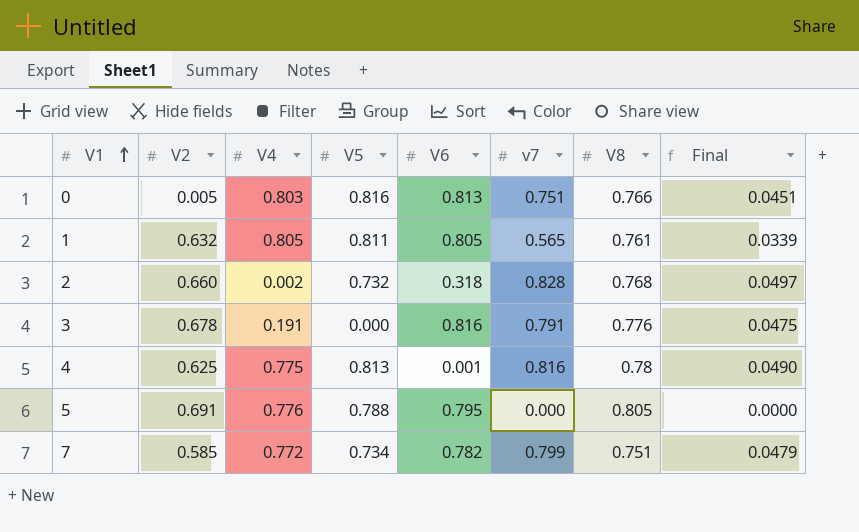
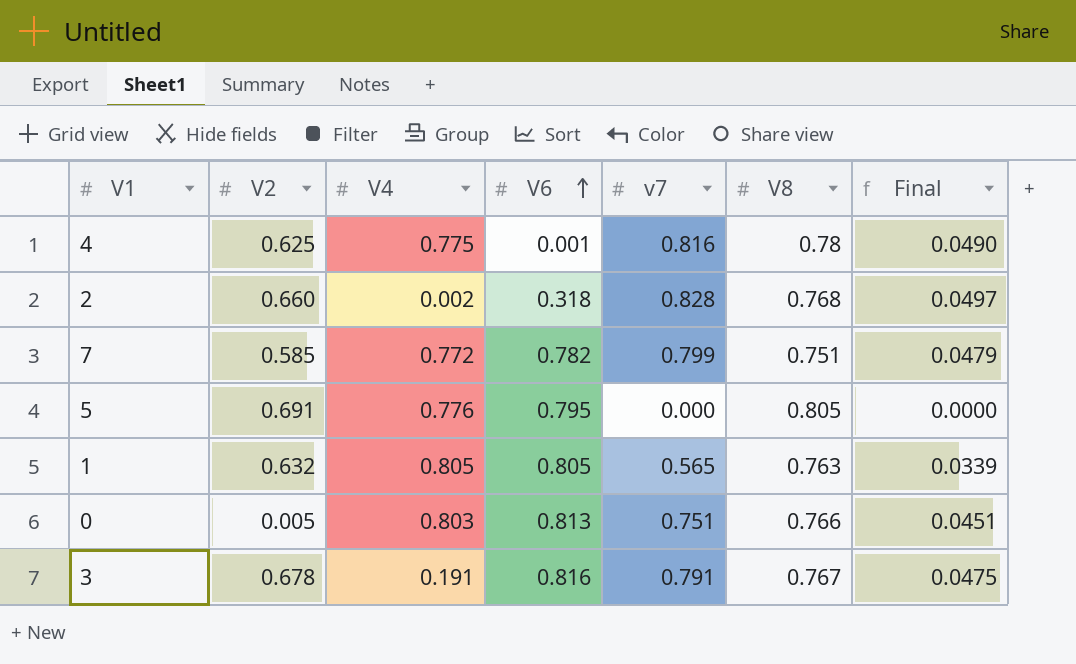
row order: V1 ascending -> V6 ascending
column V5 | position: 4 -> none
1 | V8: 0.761 -> 0.763
3 | V8: 0.776 -> 0.767

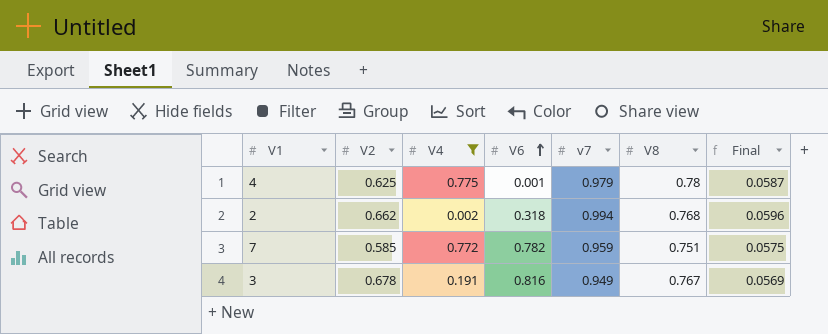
filter: none -> V4 <= 0.775
4 | v7: 0.816 -> 0.979
4 | Final: 0.0490 -> 0.0587
2 | V2: 0.660 -> 0.662
2 | v7: 0.828 -> 0.994
2 | Final: 0.0497 -> 0.0596
7 | v7: 0.799 -> 0.959
7 | Final: 0.0479 -> 0.0575
3 | v7: 0.791 -> 0.949
3 | Final: 0.0475 -> 0.0569

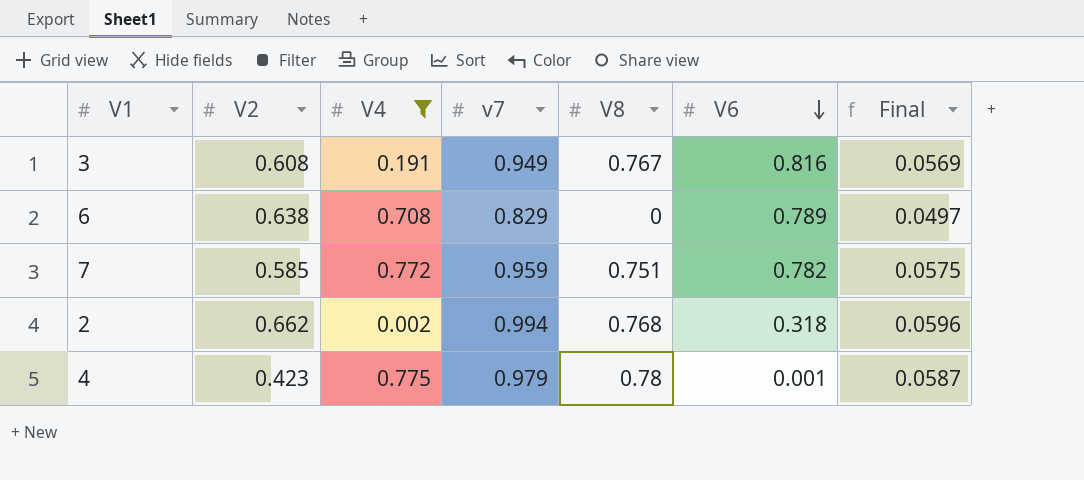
row order: V6 ascending -> V6 descending
column V6 | position: 4 -> 6
3 | V2: 0.678 -> 0.608
row 6: none -> 0.638 | 0.708 | 0.829 | 0 | 0.789 | 0.0497
4 | V2: 0.625 -> 0.423

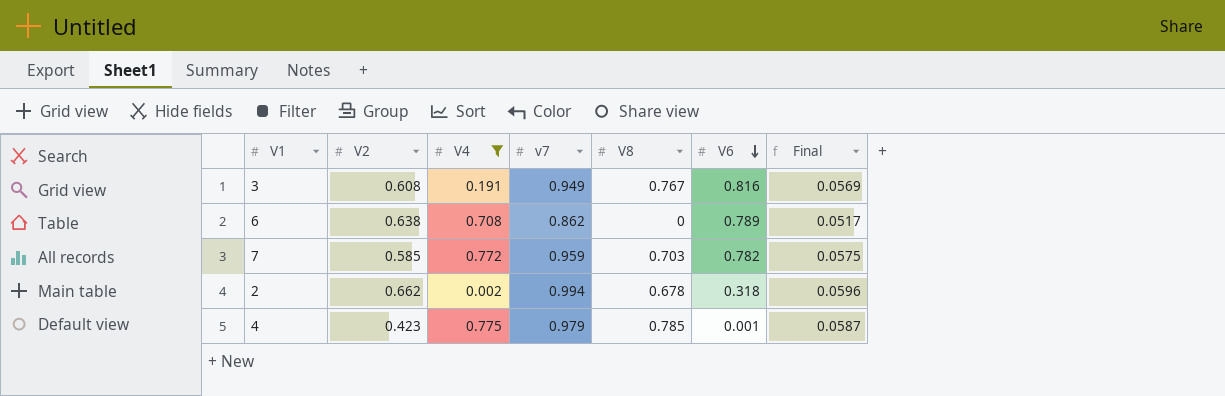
6 | v7: 0.829 -> 0.862
6 | Final: 0.0497 -> 0.0517
7 | V8: 0.751 -> 0.703
2 | V8: 0.768 -> 0.678
4 | V8: 0.78 -> 0.785

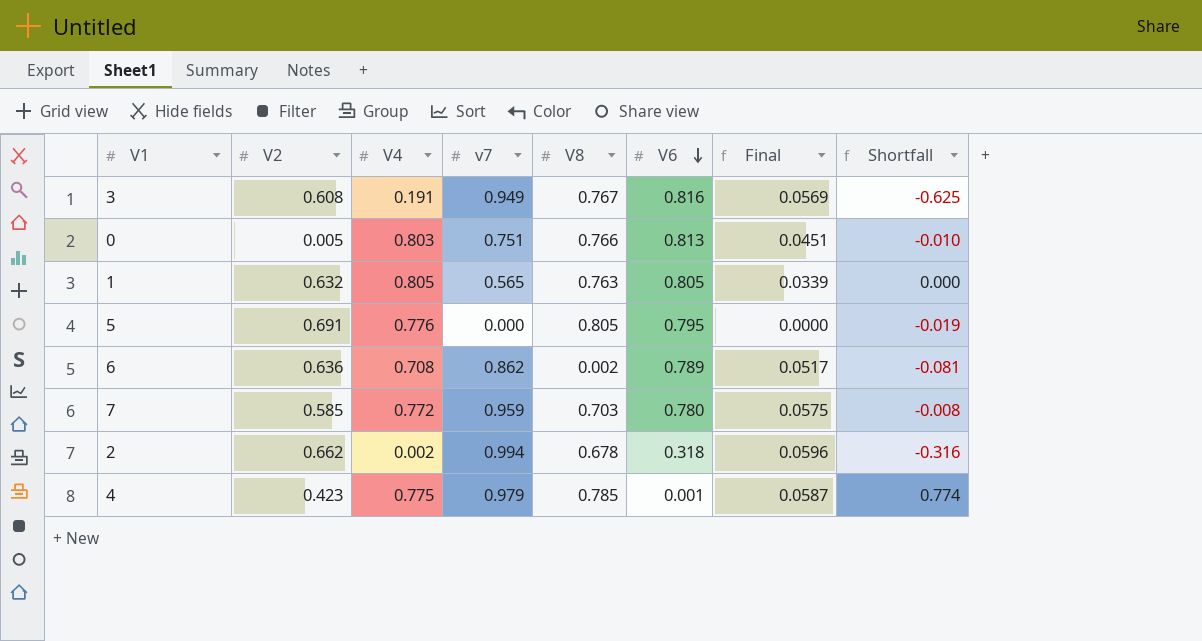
filter: V4 <= 0.775 -> none
column Shortfall | formula: none -> [V4] - [V6]
6 | V2: 0.638 -> 0.636
6 | V8: 0 -> 0.002
7 | V6: 0.782 -> 0.780

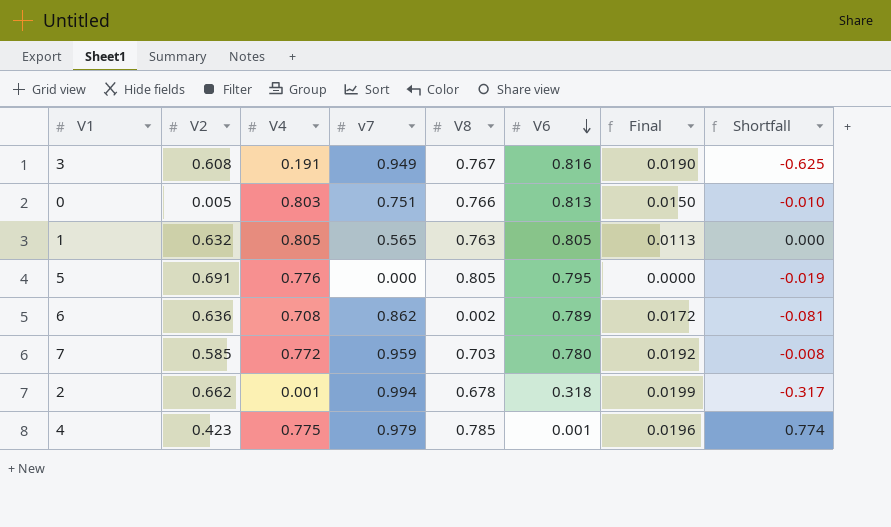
column Final | formula: [v7] * 0.06 -> [v7] * 0.02
2 | V4: 0.002 -> 0.001
2 | Shortfall: -0.316 -> -0.317

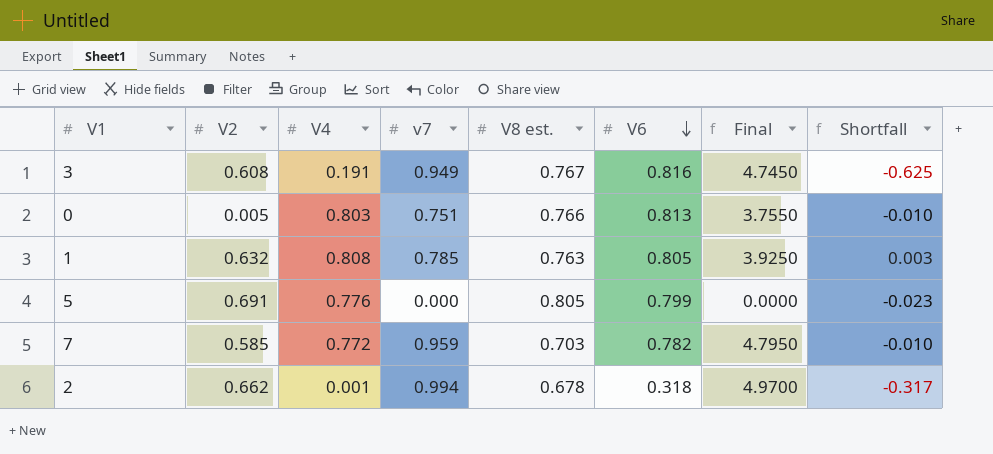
column name: V8 -> V8 est.
column Final | formula: [v7] * 0.02 -> [v7] * 5
row 6: 0.636 | 0.708 | 0.862 | 0.002 | 0.789 | 0.0172 | -0.081 -> none
row 4: 0.423 | 0.775 | 0.979 | 0.785 | 0.001 | 0.0196 | 0.774 -> none
1 | V4: 0.805 -> 0.808
1 | v7: 0.565 -> 0.785
1 | Shortfall: 0.000 -> 0.003
5 | V6: 0.795 -> 0.799
5 | Shortfall: -0.019 -> -0.023
7 | V6: 0.780 -> 0.782
7 | Shortfall: -0.008 -> -0.010

